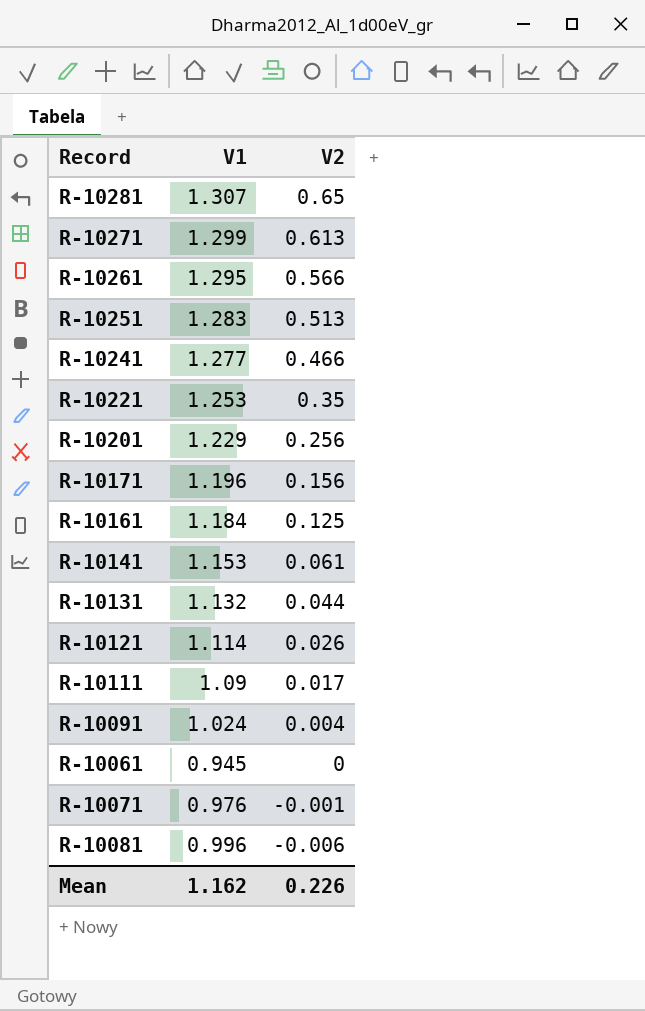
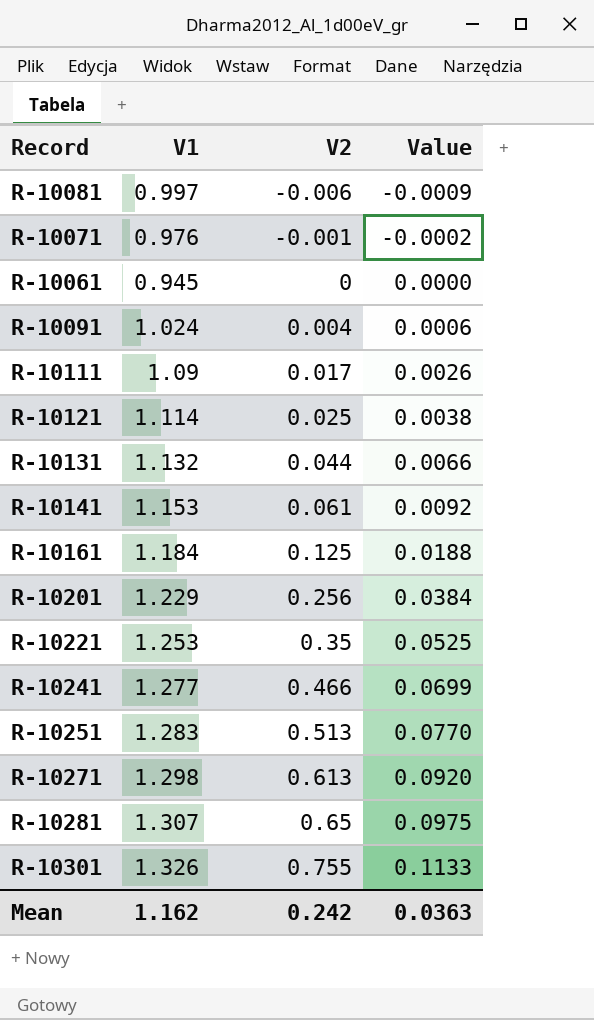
row order: V2 descending -> V2 ascending
column Value | formula: none -> [V2] * 0.15
row R-10261: 1.295 | 0.566 -> none
row R-10171: 1.196 | 0.156 -> none
R-10081 | V1: 0.996 -> 0.997
R-10121 | V2: 0.026 -> 0.025
R-10271 | V1: 1.299 -> 1.298
row R-10301: none -> 1.326 | 0.755 | 0.1133
Mean | V2: 0.226 -> 0.242

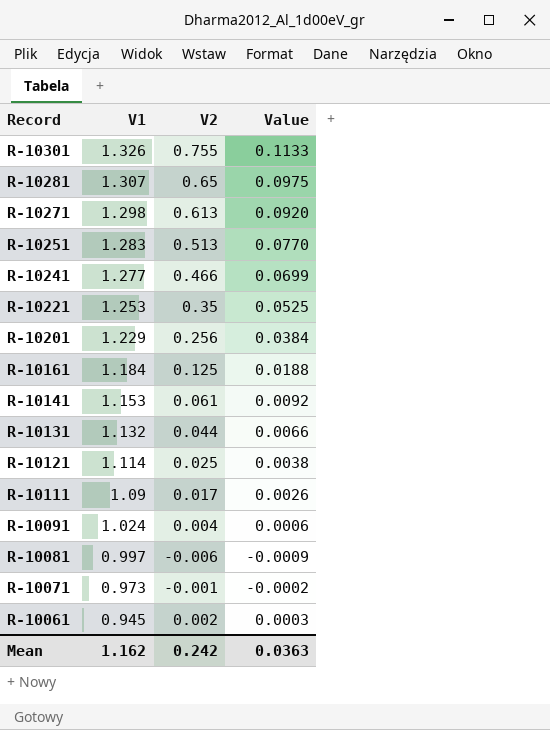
row order: V2 ascending -> Record descending
R-10071 | V1: 0.976 -> 0.973
R-10061 | V2: 0 -> 0.002
R-10061 | Value: 0.0000 -> 0.0003

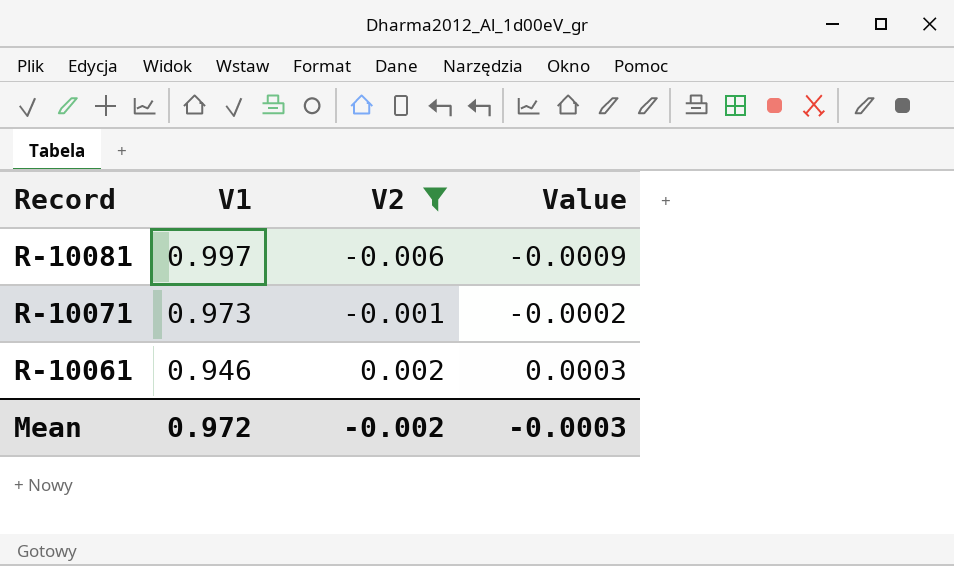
filter: none -> V2 <= 0.002
R-10061 | V1: 0.945 -> 0.946
Mean | V1: 1.162 -> 0.972
Mean | V2: 0.242 -> -0.002
Mean | Value: 0.0363 -> -0.0003

